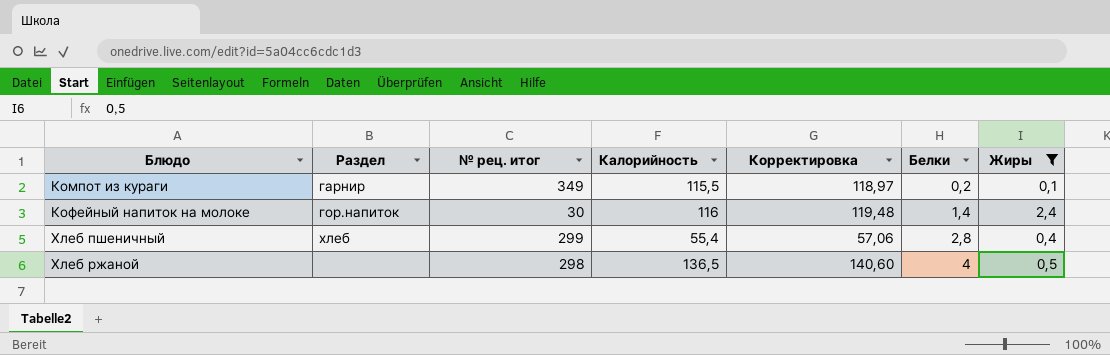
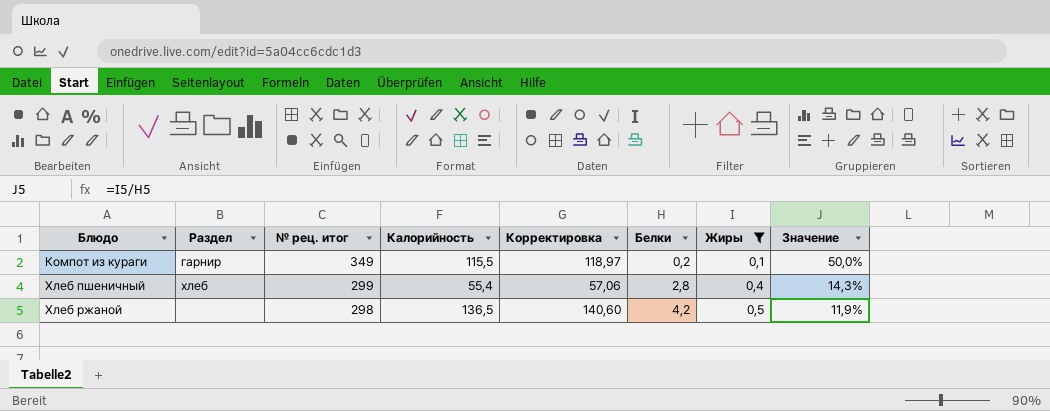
column Значение | formula: none -> [Жиры] / [Белки]
row Кофейный напиток на молоке: гор.напиток | 30 | 116 | 119,48 | 1,4 | 2,4 -> none
Хлеб ржаной | Белки: 4 -> 4,2

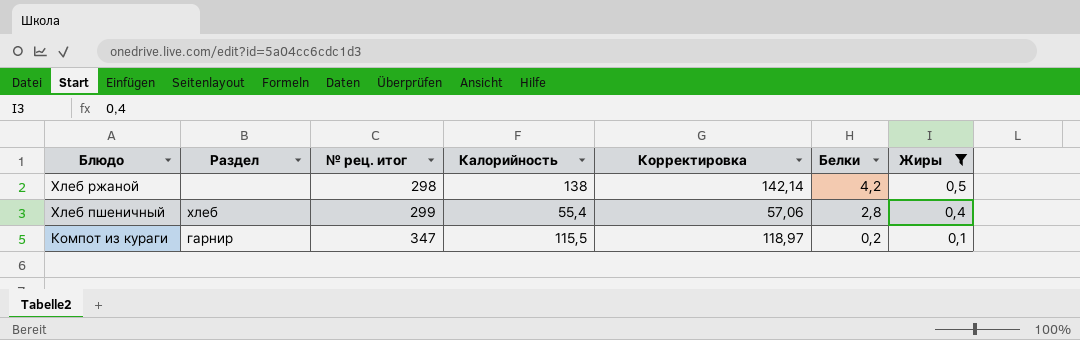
row order: Блюдо ascending -> Блюдо descending
column Значение | formula: [Жиры] / [Белки] -> none
Хлеб ржаной | Калорийность: 136,5 -> 138
Хлеб ржаной | Корректировка: 140,60 -> 142,14
Компот из кураги | № рец. итог: 349 -> 347

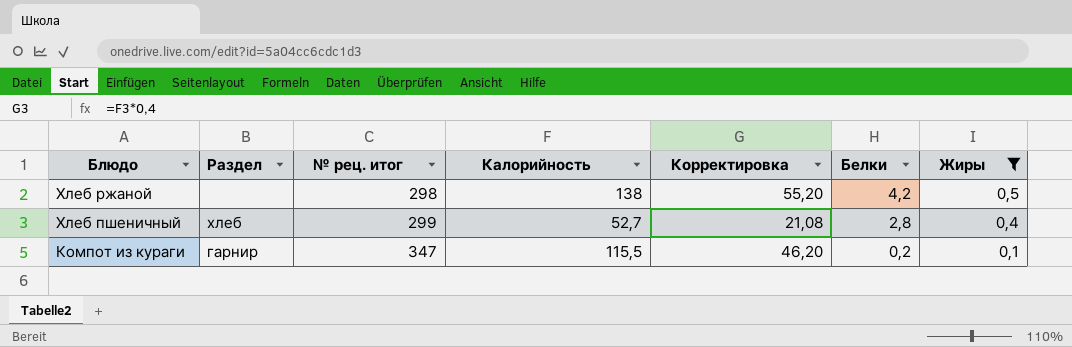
column Корректировка | formula: [Калорийность] * 1,03 -> [Калорийность] * 0,4
Хлеб пшеничный | Калорийность: 55,4 -> 52,7

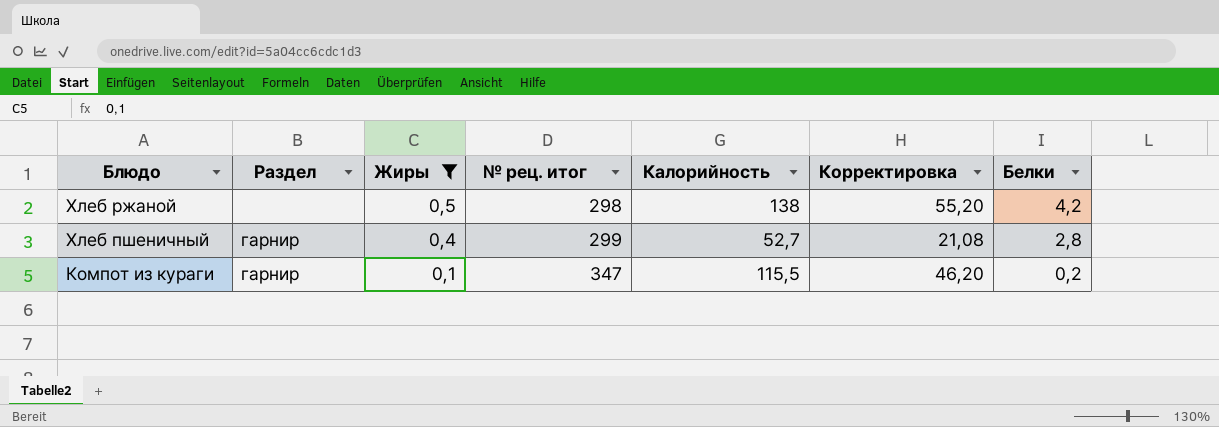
column Жиры | position: 7 -> 3
Хлеб пшеничный | Раздел: хлеб -> гарнир

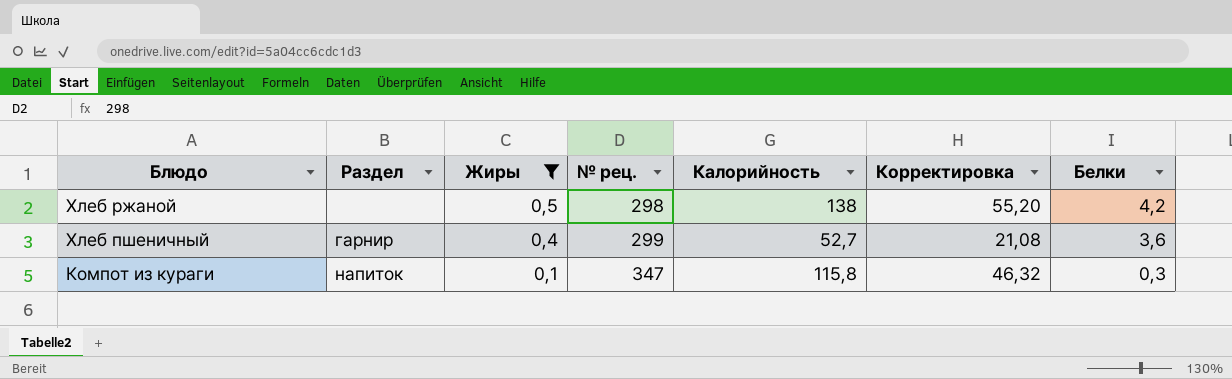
column name: № рец. итог -> № рец.
Хлеб пшеничный | Белки: 2,8 -> 3,6
Компот из кураги | Раздел: гарнир -> напиток
Компот из кураги | Калорийность: 115,5 -> 115,8
Компот из кураги | Корректировка: 46,20 -> 46,32
Компот из кураги | Белки: 0,2 -> 0,3

